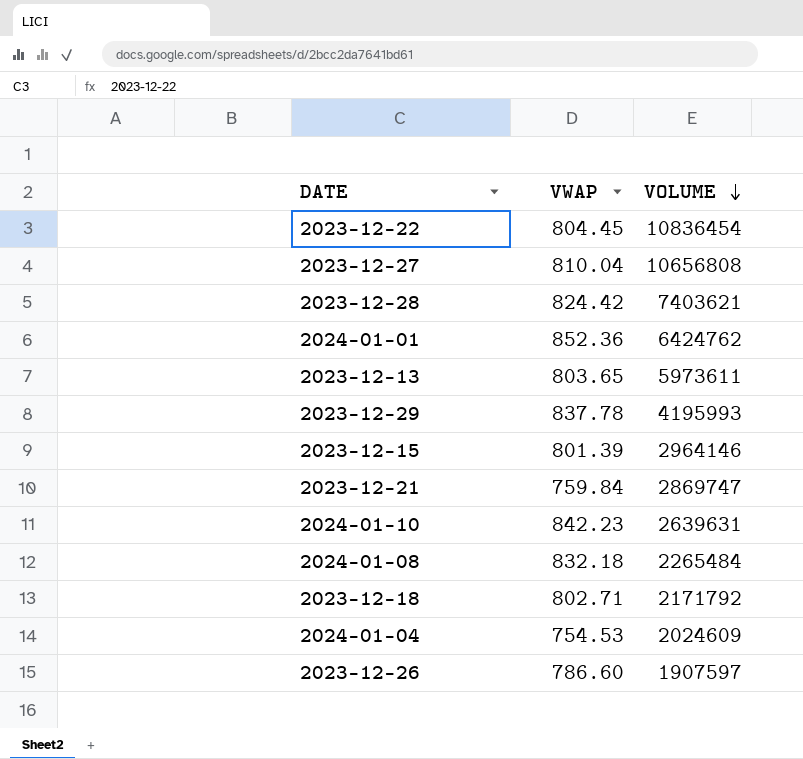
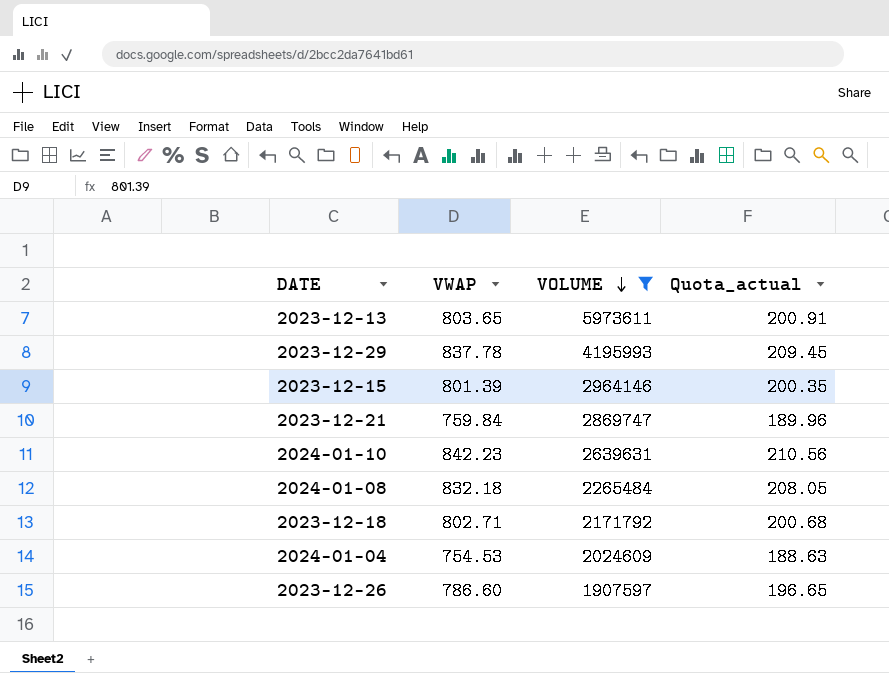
filter: none -> VOLUME <= 5973611
column Quota_actual | formula: none -> [VWAP] * 0.25

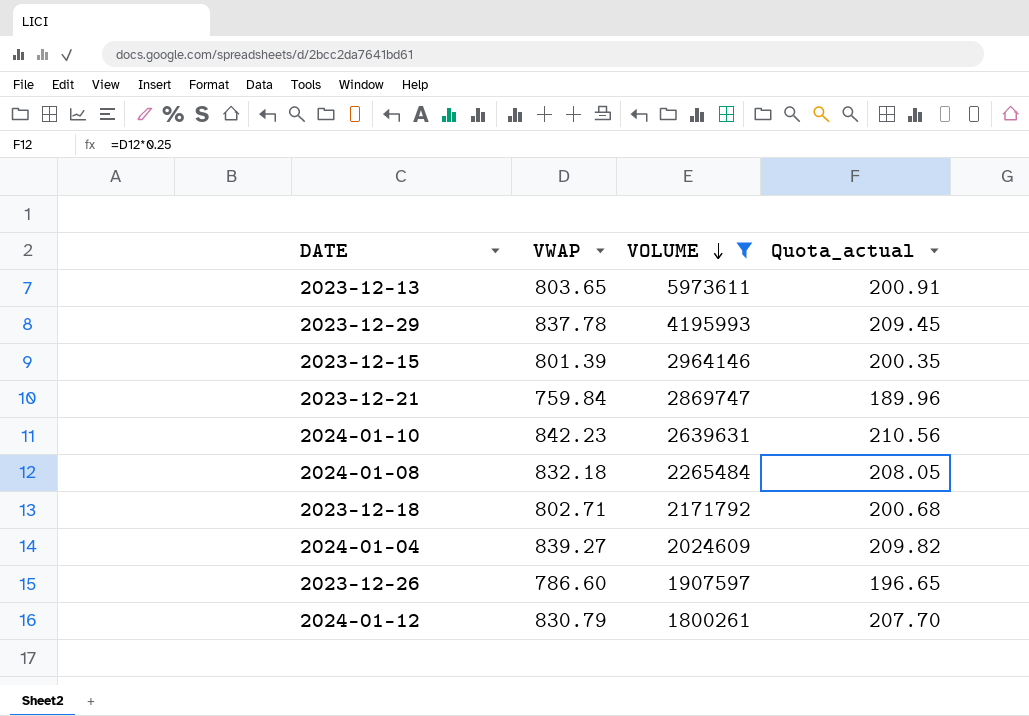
2024-01-04 | VWAP: 754.53 -> 839.27
2024-01-04 | Quota_actual: 188.63 -> 209.82
row 2024-01-12: none -> 830.79 | 1800261 | 207.70

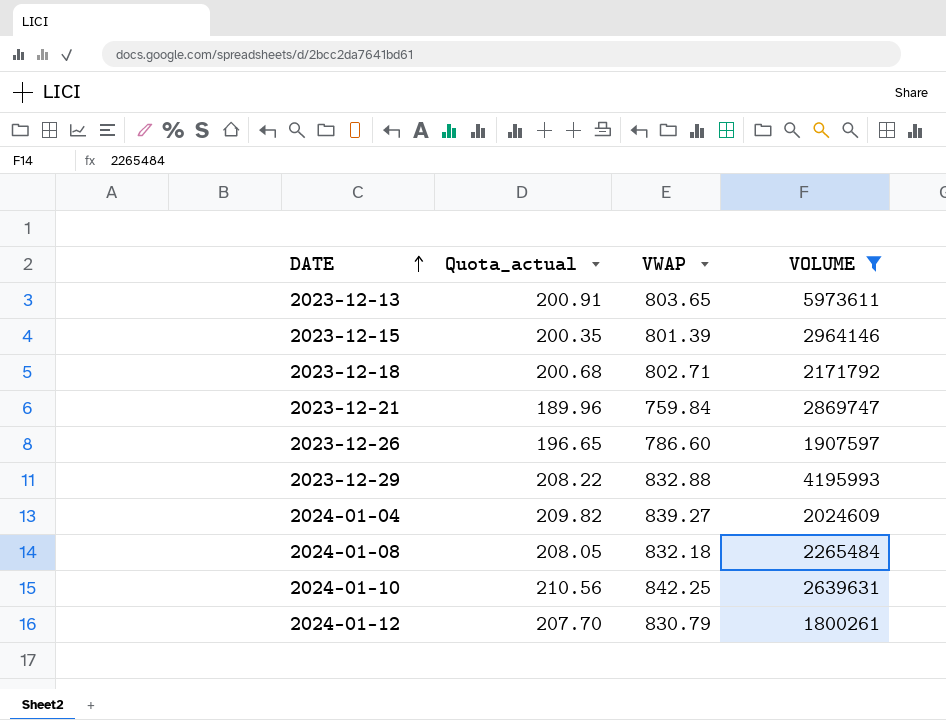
row order: VOLUME descending -> DATE ascending
column Quota_actual | position: 4 -> 2
2023-12-29 | Quota_actual: 209.45 -> 208.22
2023-12-29 | VWAP: 837.78 -> 832.88
2024-01-10 | VWAP: 842.23 -> 842.25

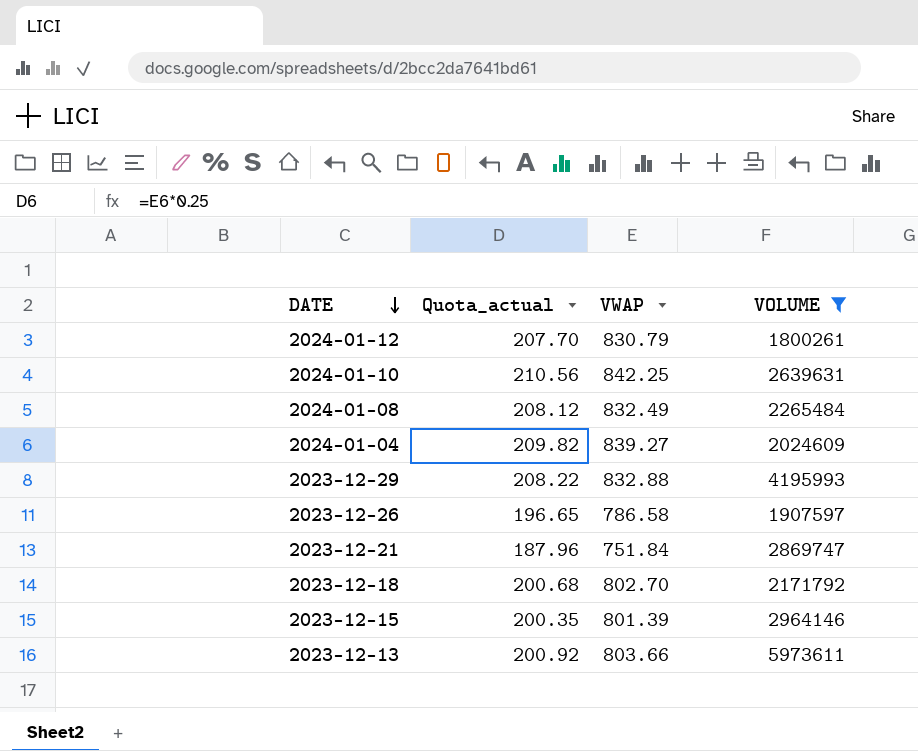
row order: DATE ascending -> DATE descending
2024-01-08 | Quota_actual: 208.05 -> 208.12
2024-01-08 | VWAP: 832.18 -> 832.49
2023-12-26 | VWAP: 786.60 -> 786.58
2023-12-21 | Quota_actual: 189.96 -> 187.96
2023-12-21 | VWAP: 759.84 -> 751.84
2023-12-18 | VWAP: 802.71 -> 802.70
2023-12-13 | Quota_actual: 200.91 -> 200.92
2023-12-13 | VWAP: 803.65 -> 803.66

